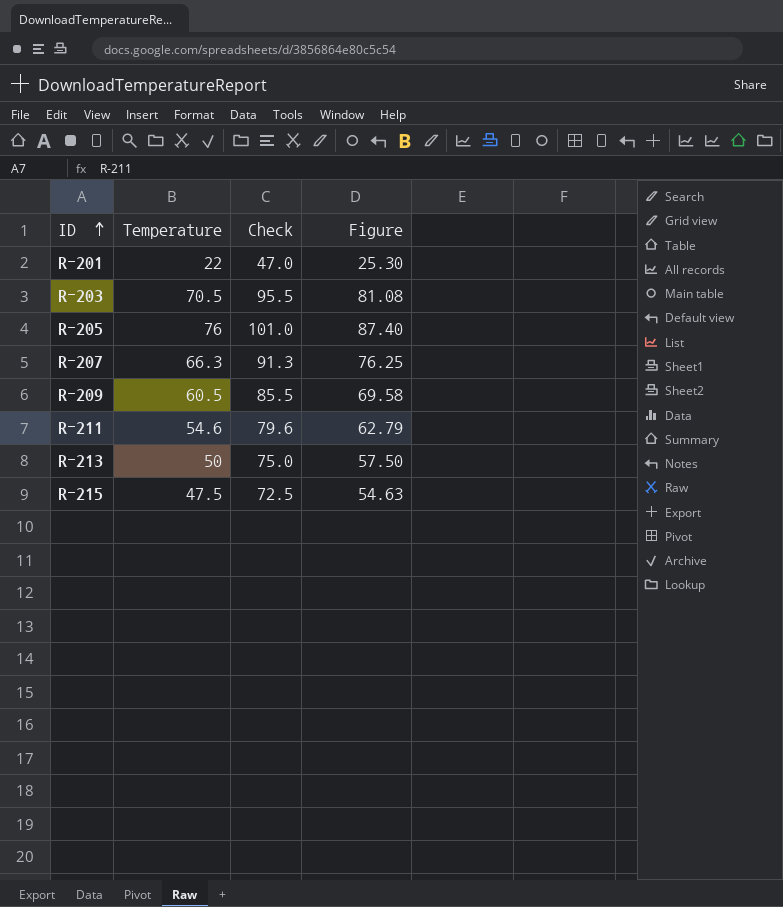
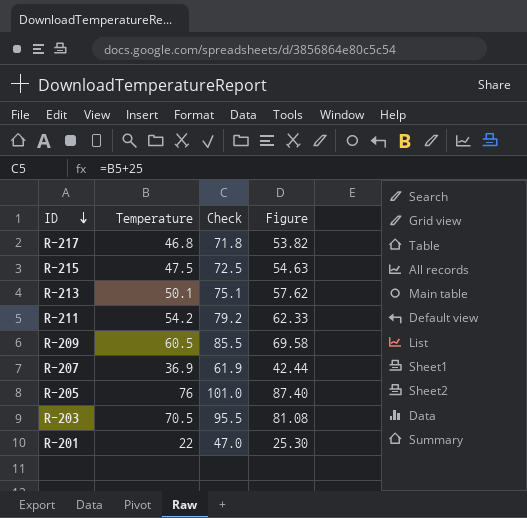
row order: ID ascending -> ID descending
row R-217: none -> 46.8 | 71.8 | 53.82
R-213 | Temperature: 50 -> 50.1
R-213 | Check: 75.0 -> 75.1
R-213 | Figure: 57.50 -> 57.62
R-211 | Temperature: 54.6 -> 54.2
R-211 | Check: 79.6 -> 79.2
R-211 | Figure: 62.79 -> 62.33
R-207 | Temperature: 66.3 -> 36.9
R-207 | Check: 91.3 -> 61.9
R-207 | Figure: 76.25 -> 42.44

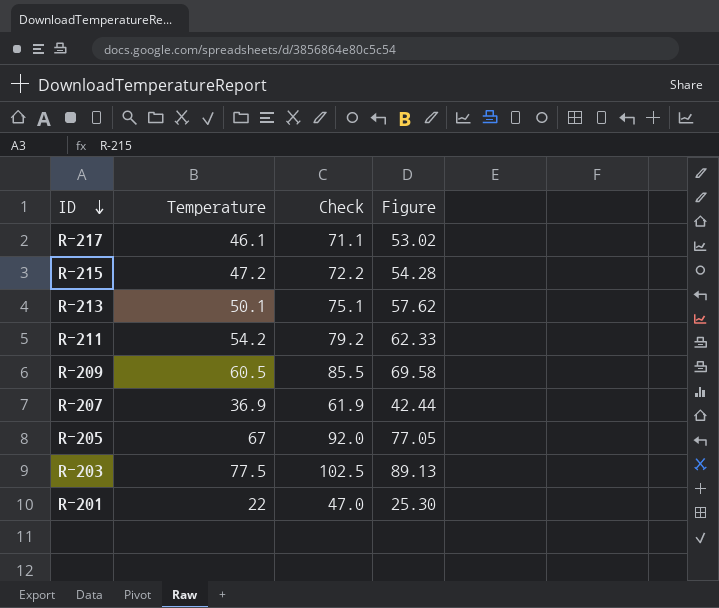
R-217 | Temperature: 46.8 -> 46.1
R-217 | Check: 71.8 -> 71.1
R-217 | Figure: 53.82 -> 53.02
R-215 | Temperature: 47.5 -> 47.2
R-215 | Check: 72.5 -> 72.2
R-215 | Figure: 54.63 -> 54.28
R-205 | Temperature: 76 -> 67
R-205 | Check: 101.0 -> 92.0
R-205 | Figure: 87.40 -> 77.05
R-203 | Temperature: 70.5 -> 77.5
R-203 | Check: 95.5 -> 102.5
R-203 | Figure: 81.08 -> 89.13

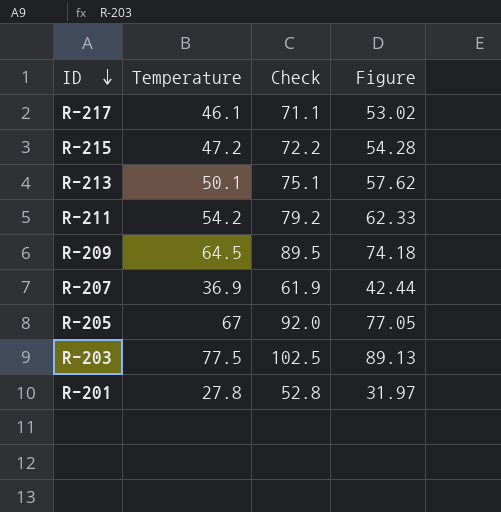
R-209 | Temperature: 60.5 -> 64.5
R-209 | Check: 85.5 -> 89.5
R-209 | Figure: 69.58 -> 74.18
R-201 | Temperature: 22 -> 27.8
R-201 | Check: 47.0 -> 52.8
R-201 | Figure: 25.30 -> 31.97

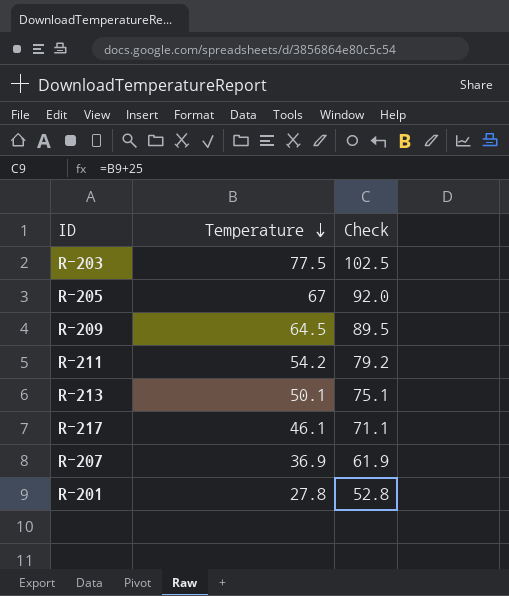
row order: ID descending -> Temperature descending
column Figure | formula: [Temperature] * 1.15 -> none
row R-215: 47.2 | 72.2 | 54.28 -> none

